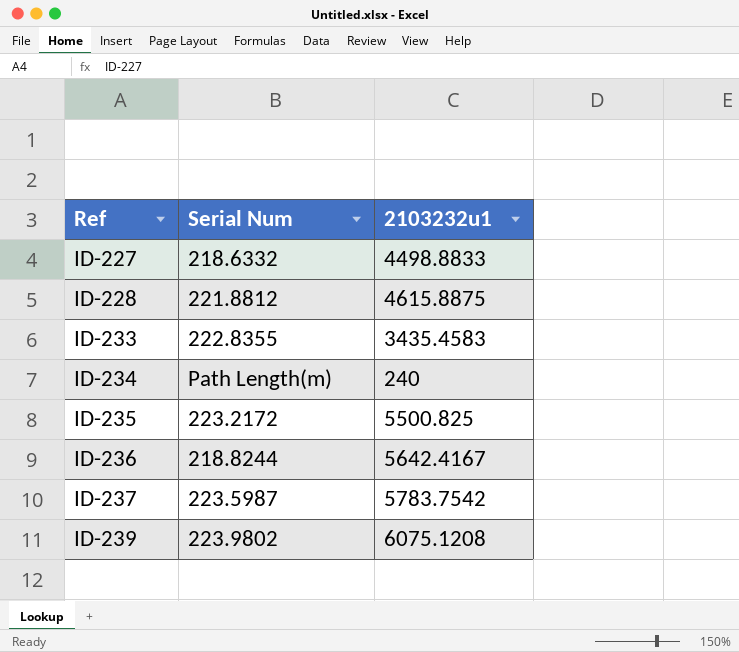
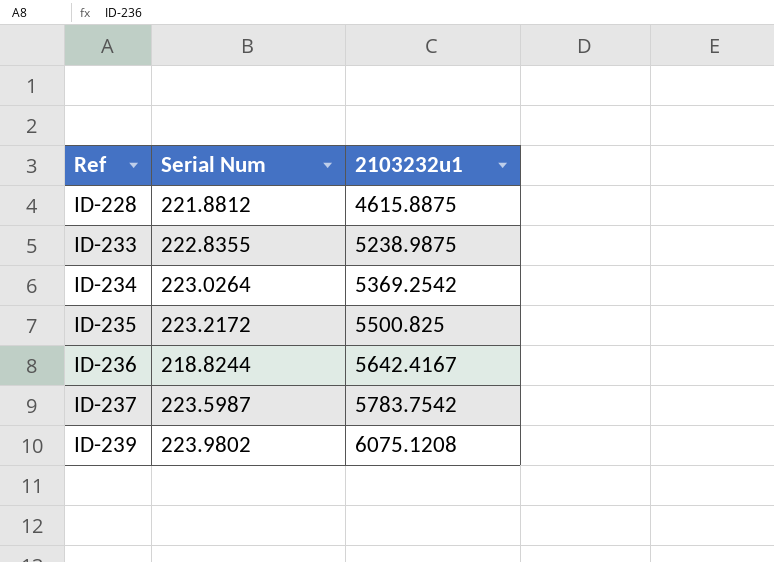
row ID-227: 218.6332 | 4498.8833 -> none
ID-233 | 2103232u1: 3435.4583 -> 5238.9875
ID-234 | Serial Num: Path Length(m) -> 223.0264
ID-234 | 2103232u1: 240 -> 5369.2542

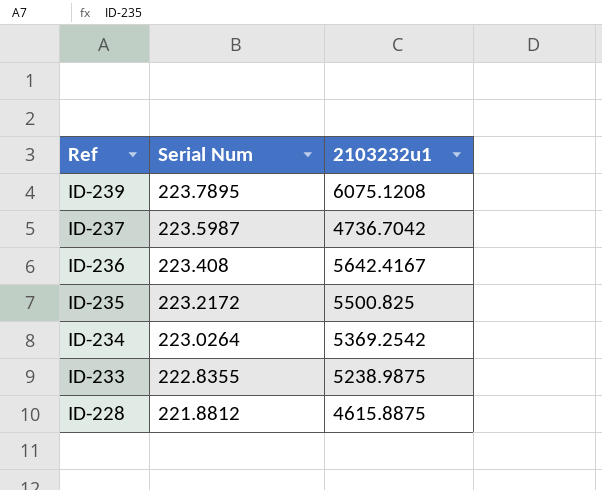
row order: Ref ascending -> Ref descending
ID-239 | Serial Num: 223.9802 -> 223.7895
ID-237 | 2103232u1: 5783.7542 -> 4736.7042
ID-236 | Serial Num: 218.8244 -> 223.408

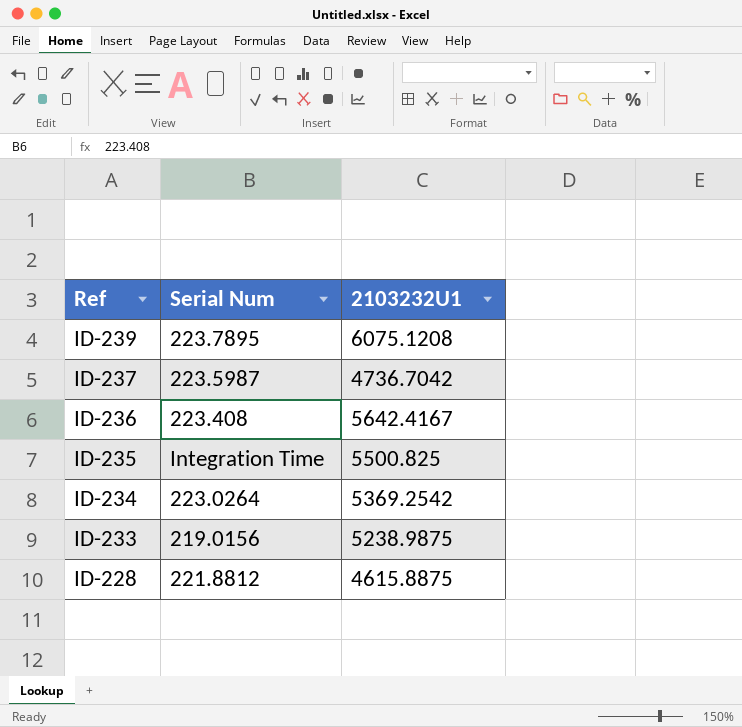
column name: 2103232u1 -> 2103232U1
ID-235 | Serial Num: 223.2172 -> Integration Time
ID-233 | Serial Num: 222.8355 -> 219.0156

